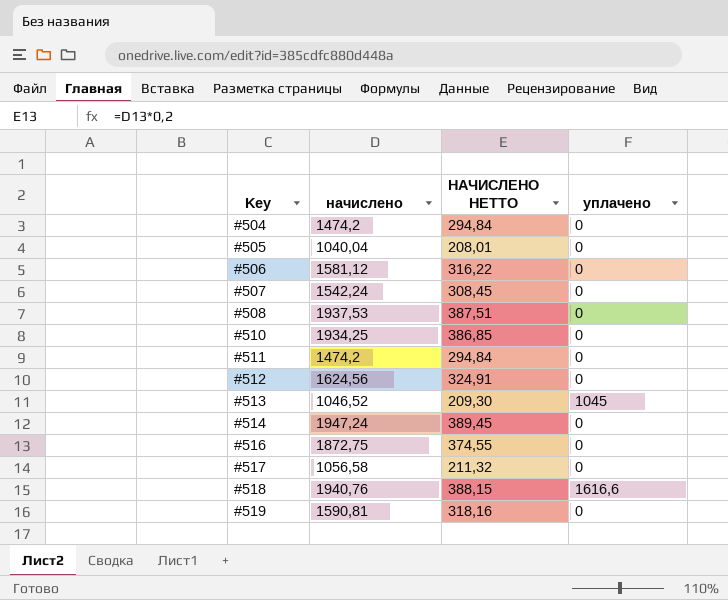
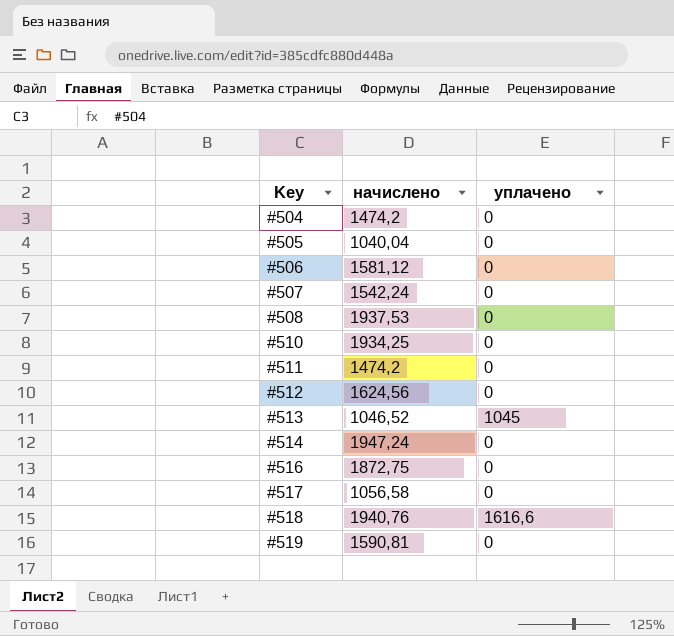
column НАЧИСЛЕНО НЕТТО | formula: [начислено] * 0,2 -> none

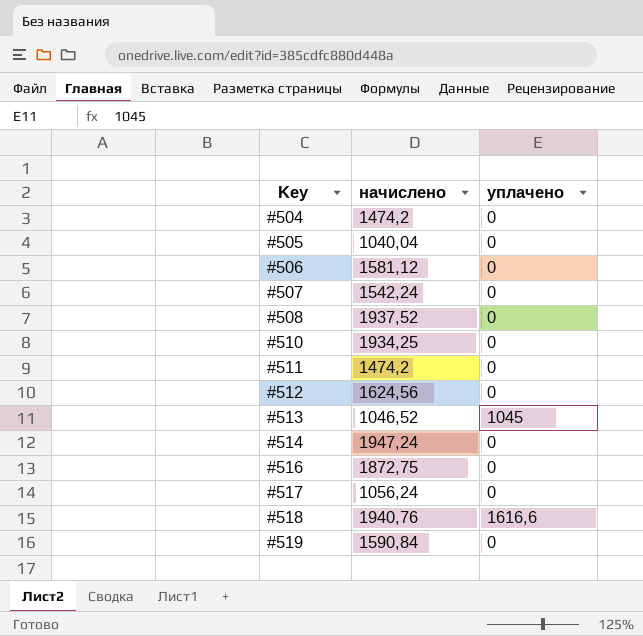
#508 | начислено: 1937,53 -> 1937,52
#517 | начислено: 1056,58 -> 1056,24
#519 | начислено: 1590,81 -> 1590,84

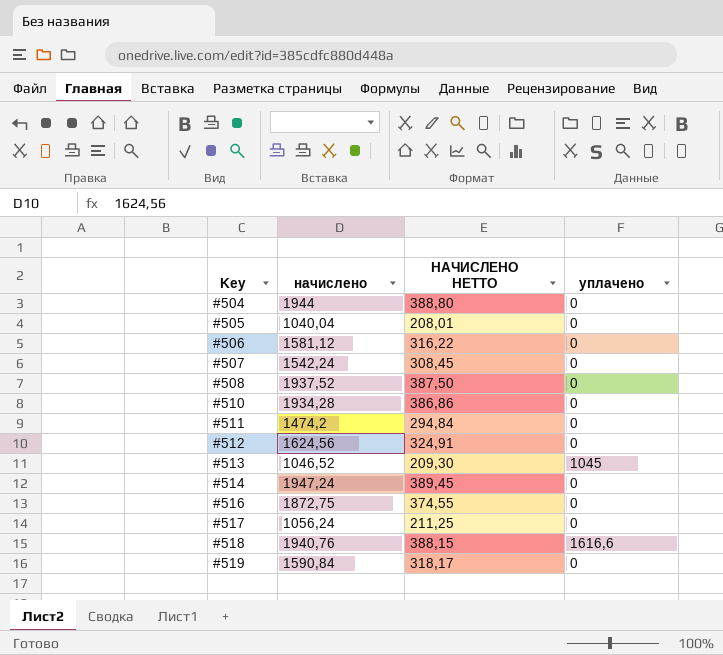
column НАЧИСЛЕНО НЕТТО | formula: none -> [начислено] * 0,2
#504 | начислено: 1474,2 -> 1944
#510 | начислено: 1934,25 -> 1934,28

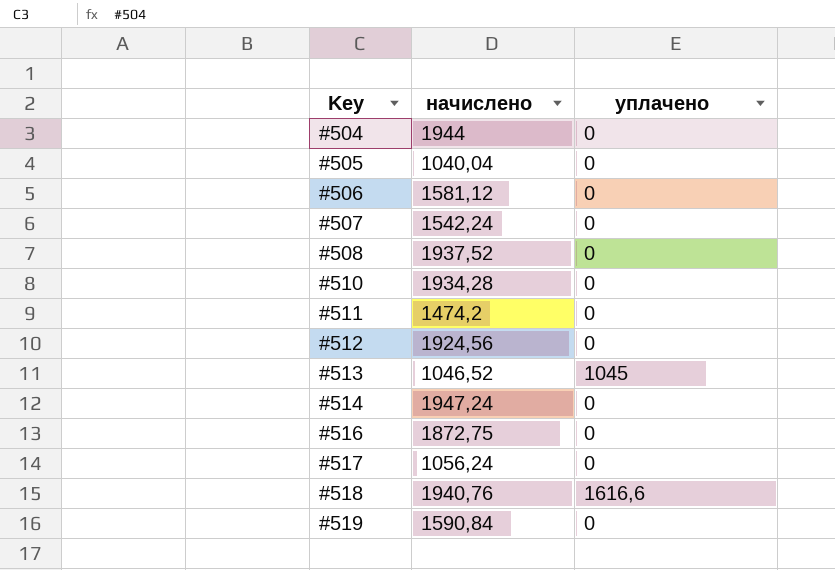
column НАЧИСЛЕНО НЕТТО | formula: [начислено] * 0,2 -> none
#512 | начислено: 1624,56 -> 1924,56

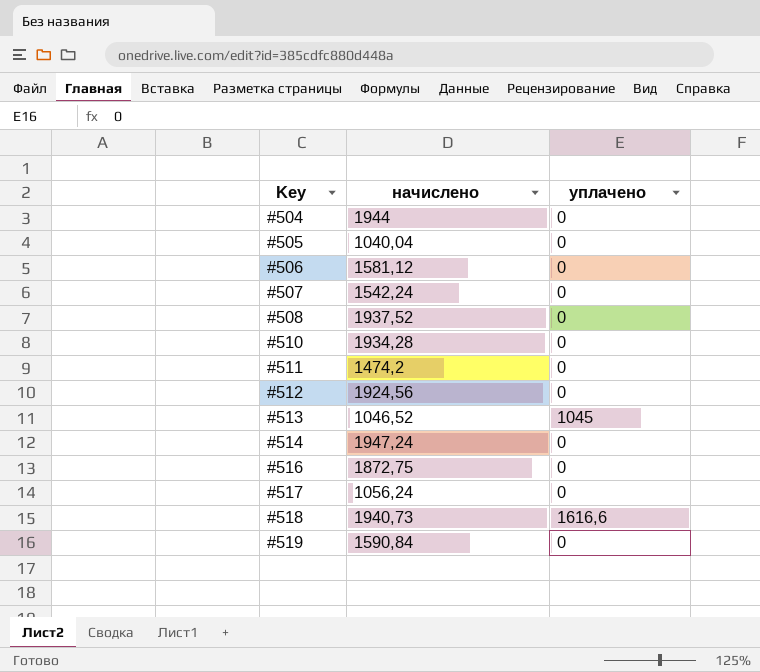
#518 | начислено: 1940,76 -> 1940,73

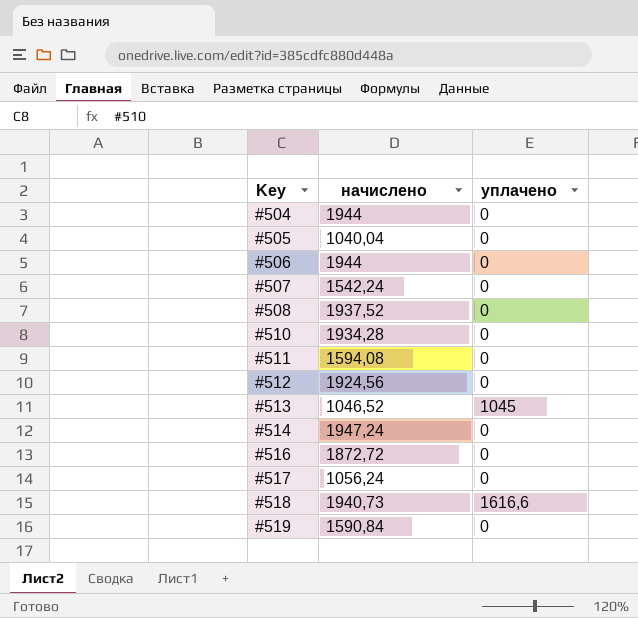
#506 | начислено: 1581,12 -> 1944
#511 | начислено: 1474,2 -> 1594,08
#516 | начислено: 1872,75 -> 1872,72

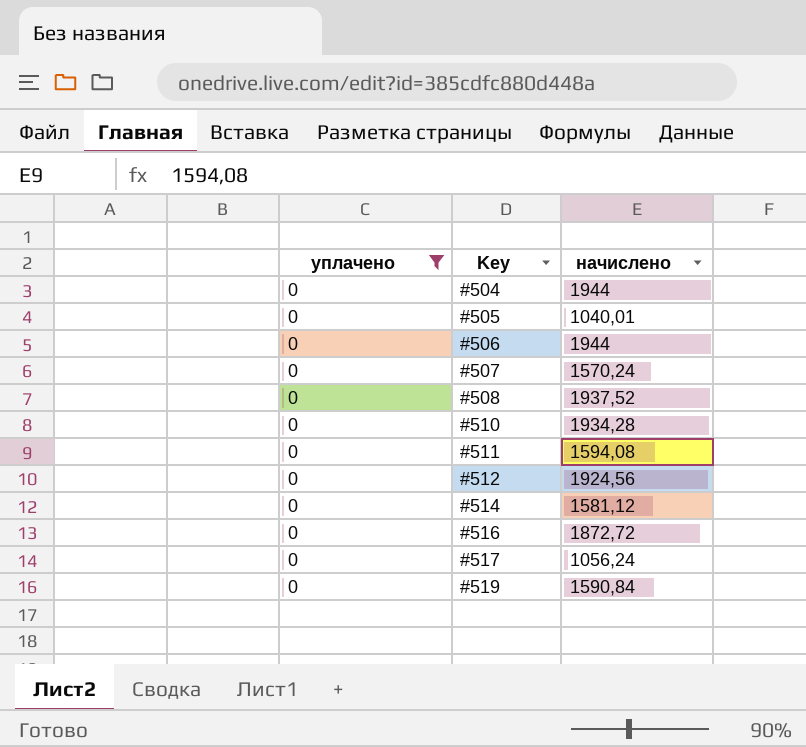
filter: none -> уплачено = 0
column уплачено | position: 3 -> 1
#505 | начислено: 1040,04 -> 1040,01
#507 | начислено: 1542,24 -> 1570,24
#514 | начислено: 1947,24 -> 1581,12

